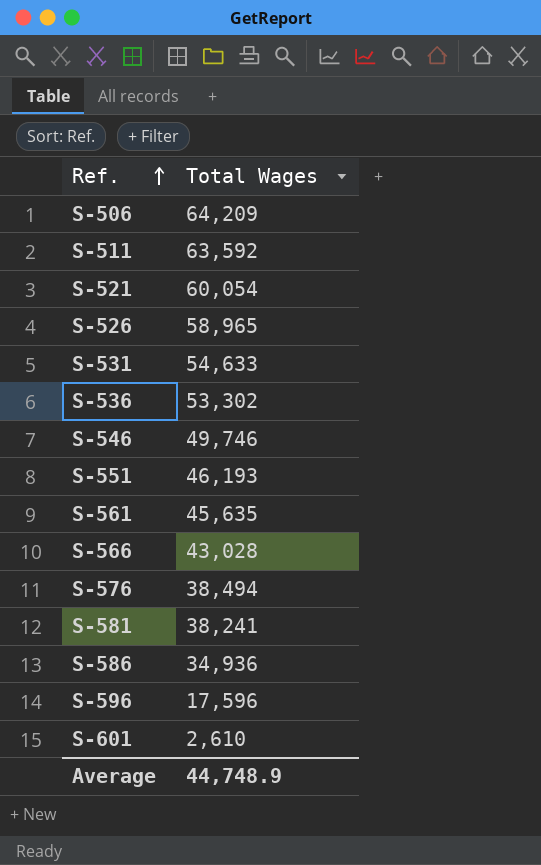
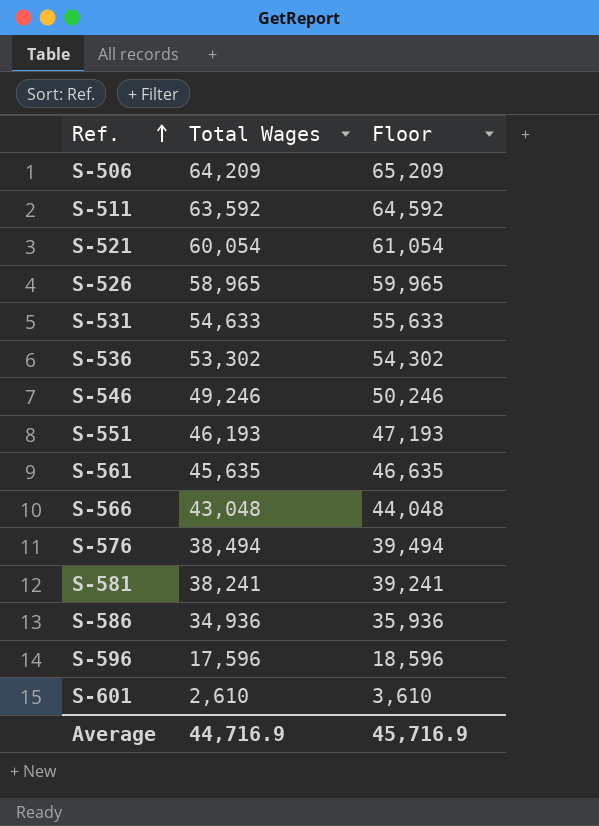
column Floor | formula: none -> [Total Wages] + 1000
S-546 | Total Wages: 49,746 -> 49,246
S-566 | Total Wages: 43,028 -> 43,048
Average | Total Wages: 44,748.9 -> 44,716.9

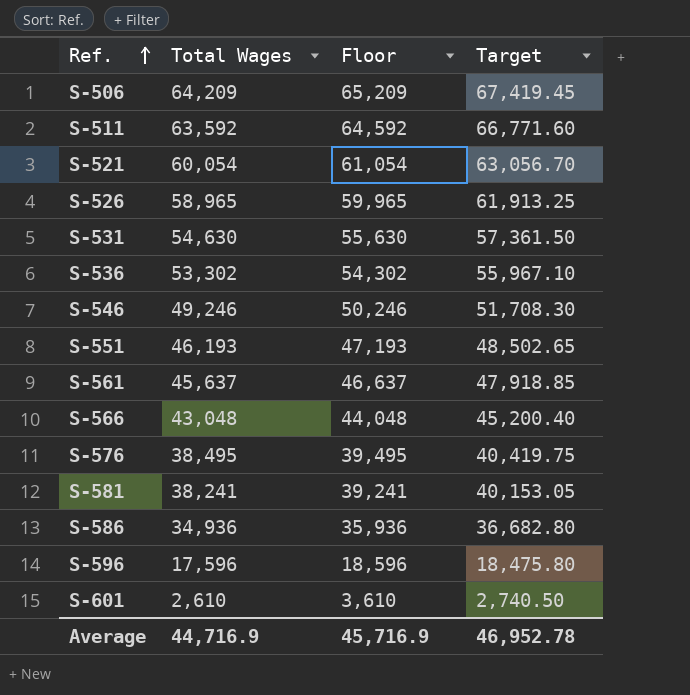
column Target | formula: none -> [Total Wages] * 1.05
S-531 | Total Wages: 54,633 -> 54,630
S-531 | Floor: 55,633 -> 55,630
S-561 | Total Wages: 45,635 -> 45,637
S-561 | Floor: 46,635 -> 46,637
S-576 | Total Wages: 38,494 -> 38,495
S-576 | Floor: 39,494 -> 39,495

